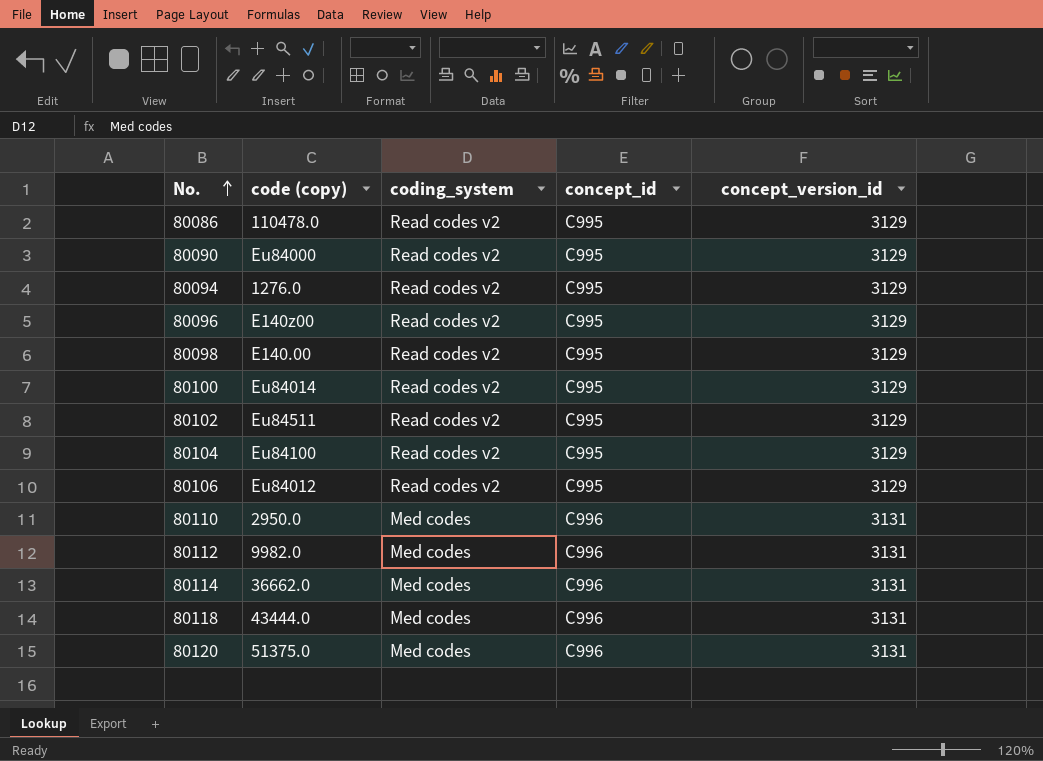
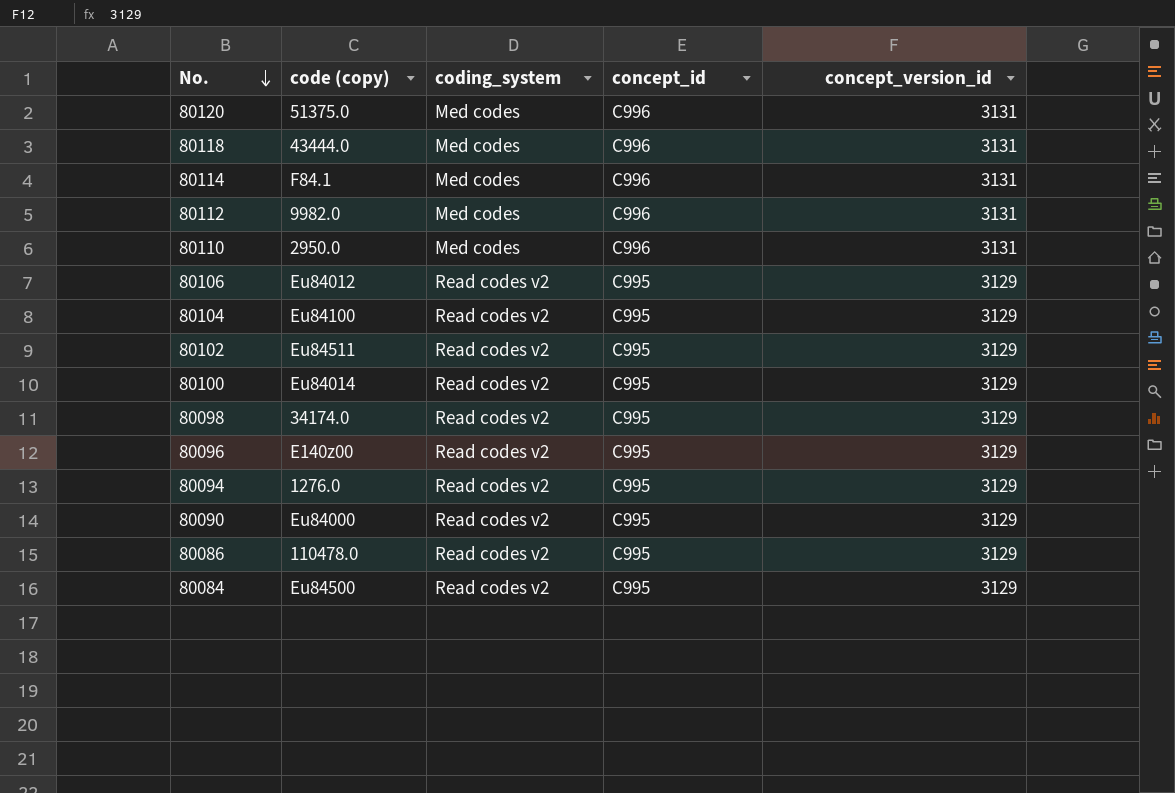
row order: No. ascending -> No. descending
80114 | code (copy): 36662.0 -> F84.1
80098 | code (copy): E140.00 -> 34174.0
row 80084: none -> Eu84500 | Read codes v2 | C995 | 3129

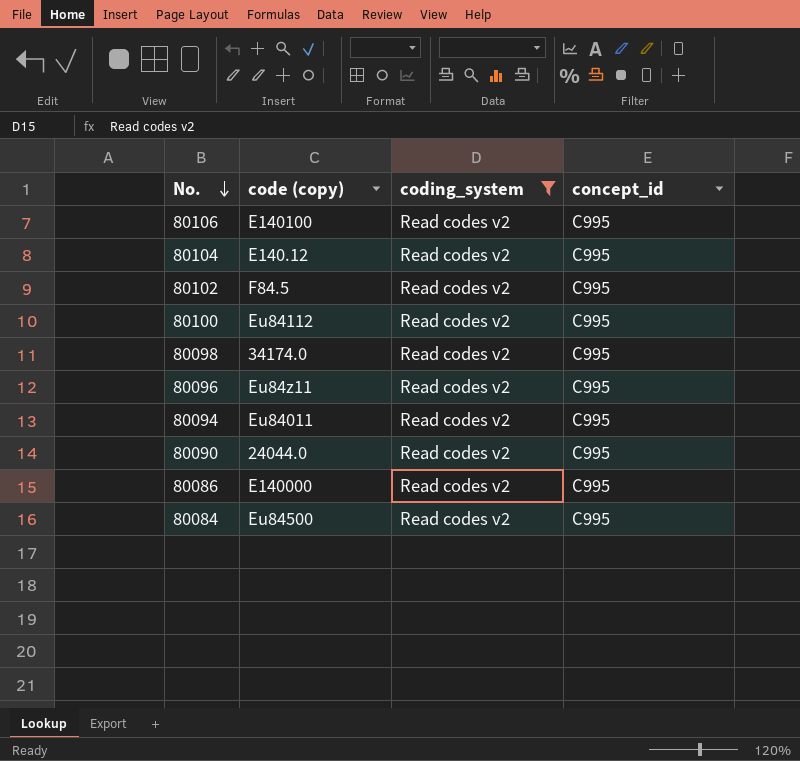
filter: none -> coding_system = Read codes v2
column concept_version_id | position: 5 -> none
80106 | code (copy): Eu84012 -> E140100
80104 | code (copy): Eu84100 -> E140.12
80102 | code (copy): Eu84511 -> F84.5
80100 | code (copy): Eu84014 -> Eu84112
80096 | code (copy): E140z00 -> Eu84z11
80094 | code (copy): 1276.0 -> Eu84011
80090 | code (copy): Eu84000 -> 24044.0
80086 | code (copy): 110478.0 -> E140000

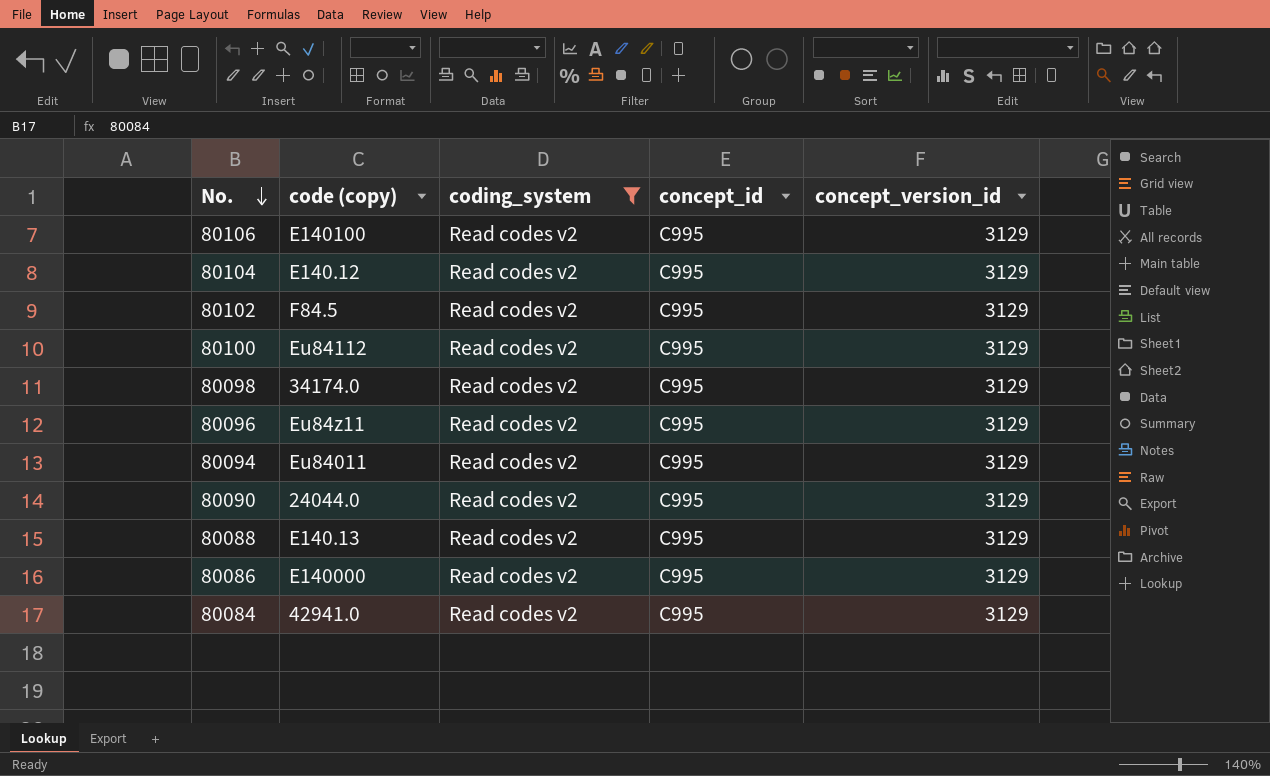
column concept_version_id | position: none -> 5
row 80088: none -> E140.13 | Read codes v2 | C995 | 3129
80084 | code (copy): Eu84500 -> 42941.0

